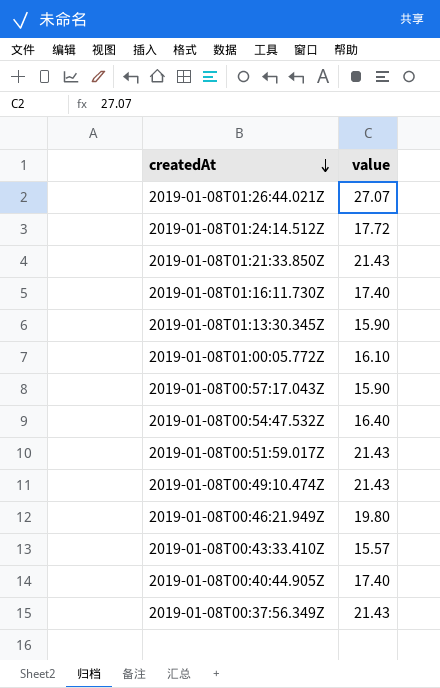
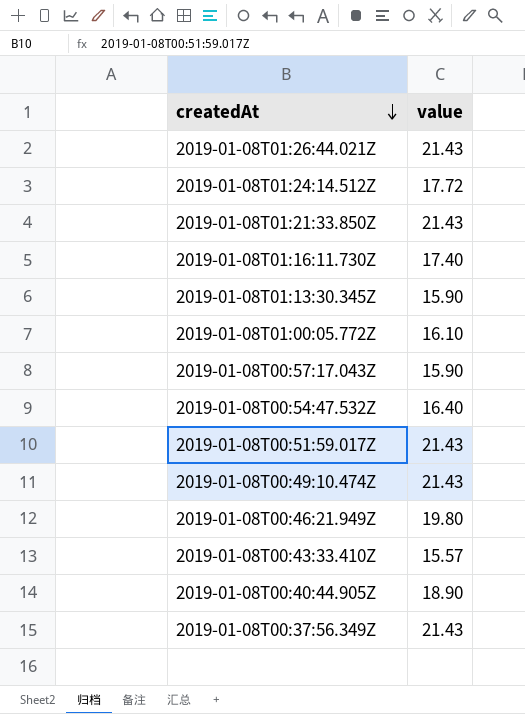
2019-01-08T01:26:44.021Z | value: 27.07 -> 21.43
2019-01-08T00:40:44.905Z | value: 17.40 -> 18.90

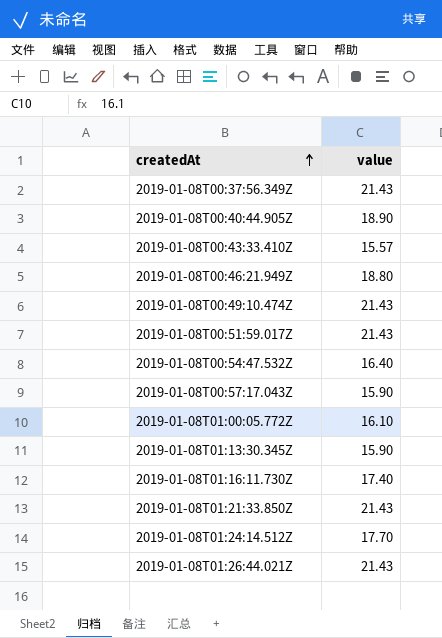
row order: createdAt descending -> createdAt ascending
2019-01-08T00:46:21.949Z | value: 19.80 -> 18.80
2019-01-08T01:24:14.512Z | value: 17.72 -> 17.70

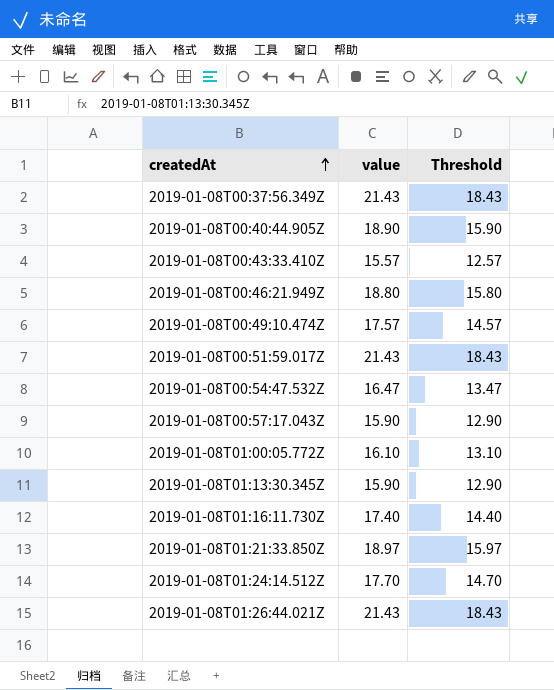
column Threshold | formula: none -> [value] - 3
2019-01-08T00:49:10.474Z | value: 21.43 -> 17.57
2019-01-08T00:54:47.532Z | value: 16.40 -> 16.47
2019-01-08T01:21:33.850Z | value: 21.43 -> 18.97

